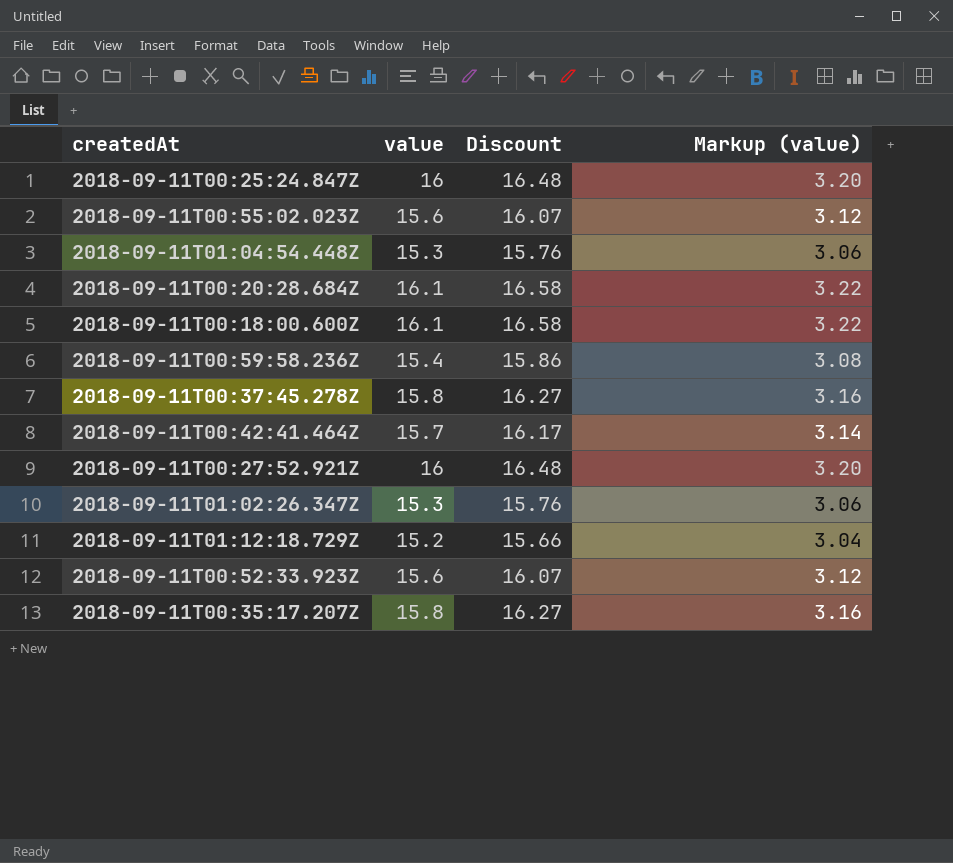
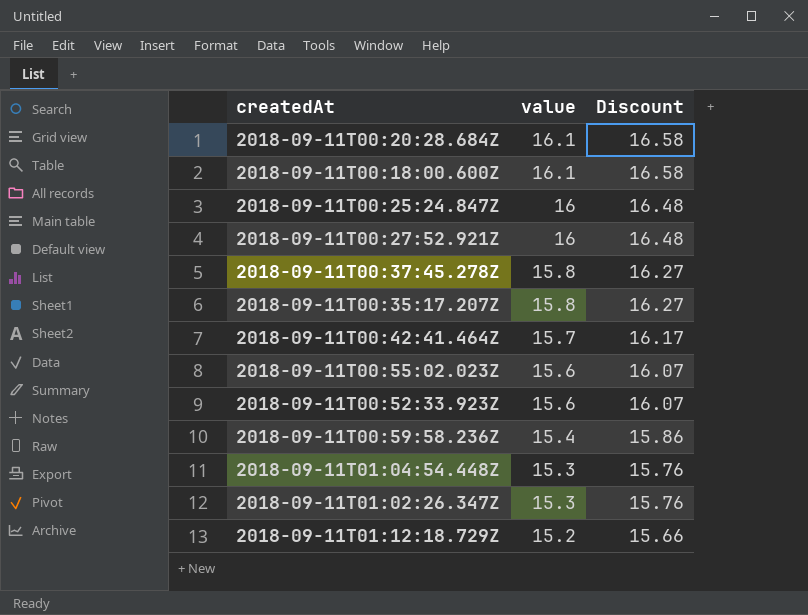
row order: none -> value descending
column Markup (value) | formula: [value] * 0.2 -> none

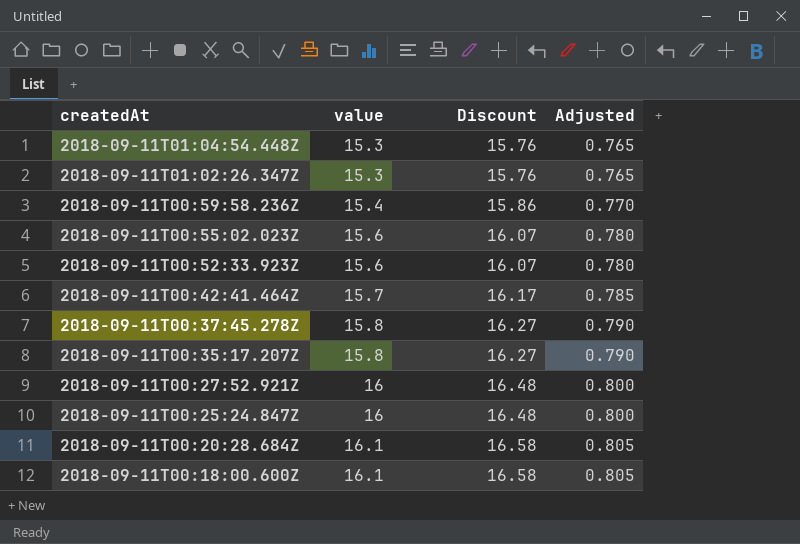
row order: value descending -> createdAt descending
column Adjusted | formula: none -> [value] * 0.05
row 2018-09-11T01:12:18.729Z: 15.2 | 15.66 -> none

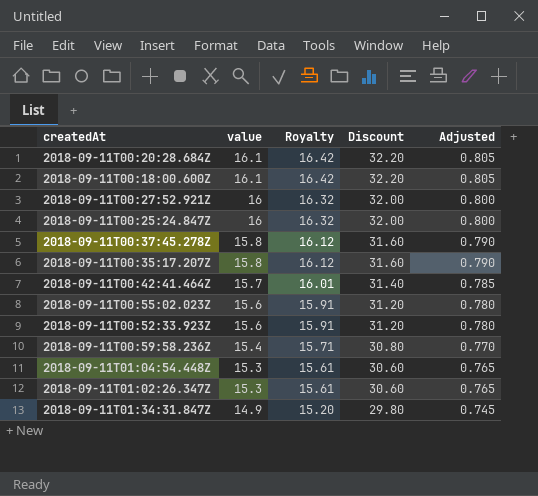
row order: createdAt descending -> value descending
column Royalty | formula: none -> [value] * 1.02
column Discount | formula: [value] * 1.03 -> [value] * 2
row 2018-09-11T01:34:31.847Z: none -> 14.9 | 15.20 | 29.80 | 0.745

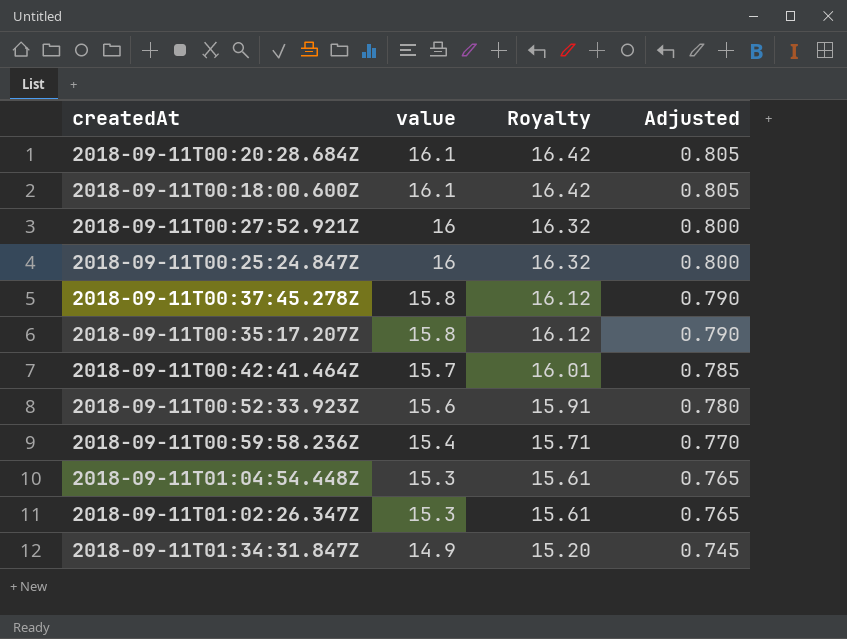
column Discount | formula: [value] * 2 -> none
row 2018-09-11T00:55:02.023Z: 15.6 | 15.91 | 31.20 | 0.780 -> none

